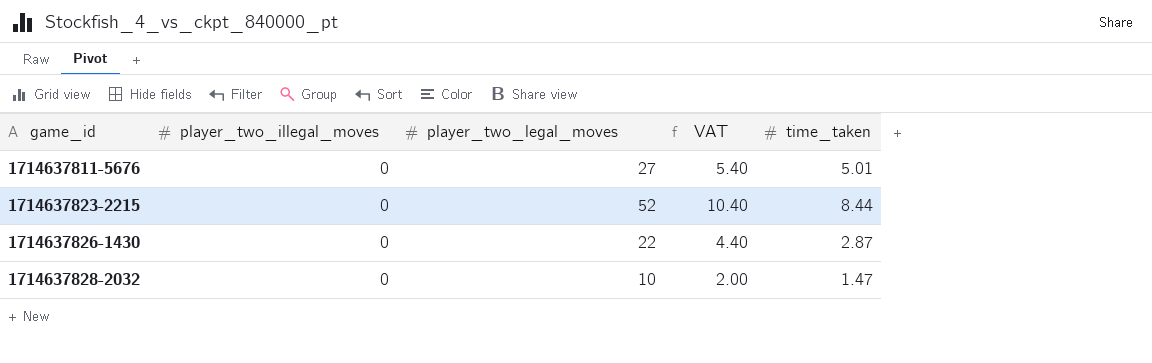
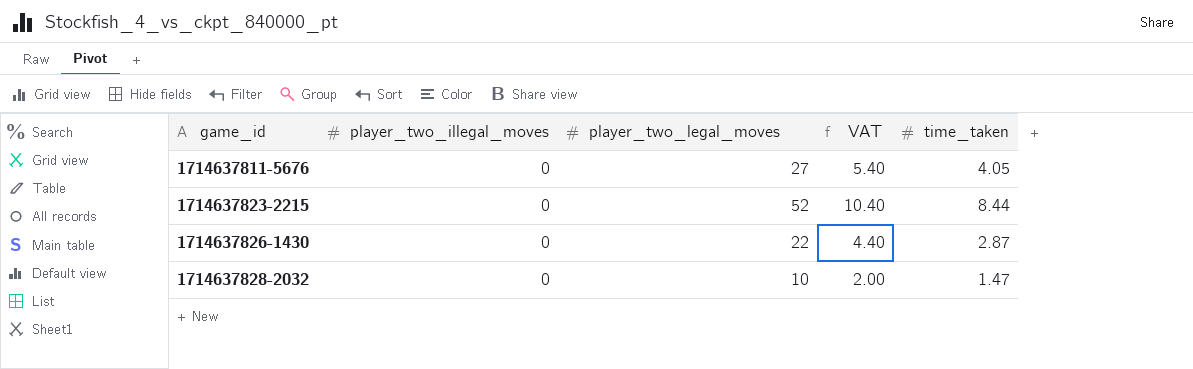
1714637811-5676 | time_taken: 5.01 -> 4.05

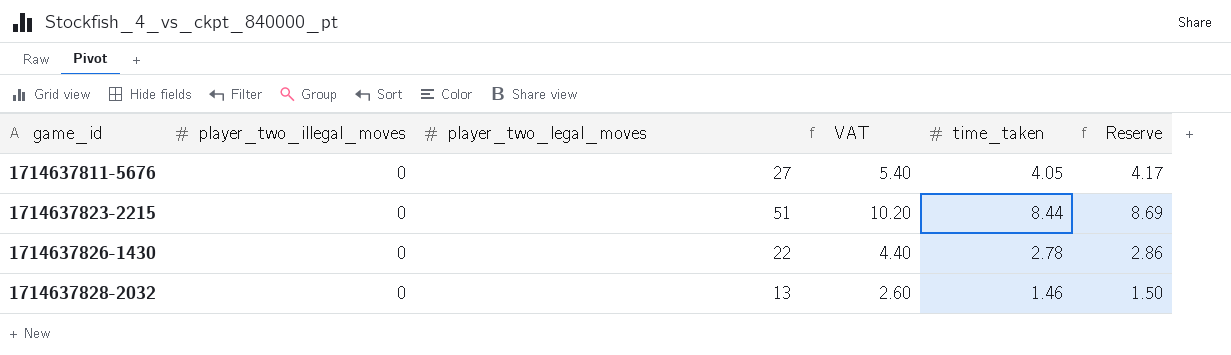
column Reserve | formula: none -> [time_taken] * 1.03
1714637823-2215 | player_two_legal_moves: 52 -> 51
1714637823-2215 | VAT: 10.40 -> 10.20
1714637826-1430 | time_taken: 2.87 -> 2.78
1714637828-2032 | player_two_legal_moves: 10 -> 13
1714637828-2032 | VAT: 2.00 -> 2.60
1714637828-2032 | time_taken: 1.47 -> 1.46

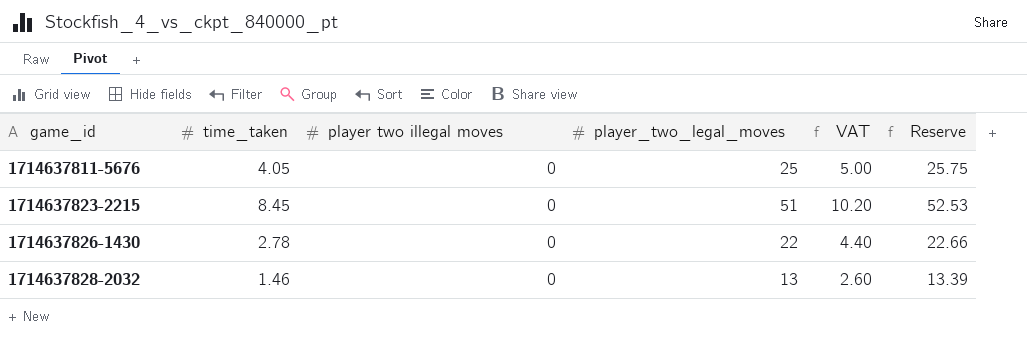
column time_taken | position: 5 -> 2
column name: player_two_illegal_moves -> player two illegal moves
column Reserve | formula: [time_taken] * 1.03 -> [player_two_legal_moves] * 1.03
1714637811-5676 | player_two_legal_moves: 27 -> 25
1714637811-5676 | VAT: 5.40 -> 5.00
1714637823-2215 | time_taken: 8.44 -> 8.45

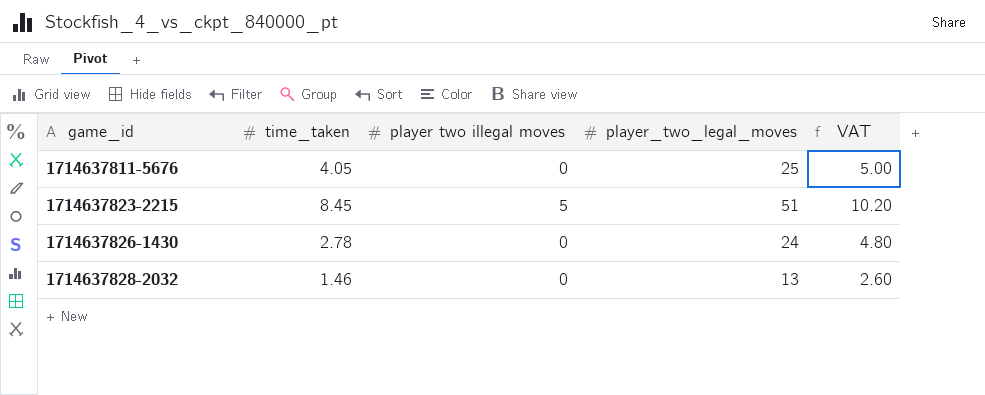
column Reserve | formula: [player_two_legal_moves] * 1.03 -> none
1714637823-2215 | player two illegal moves: 0 -> 5
1714637826-1430 | player_two_legal_moves: 22 -> 24
1714637826-1430 | VAT: 4.40 -> 4.80

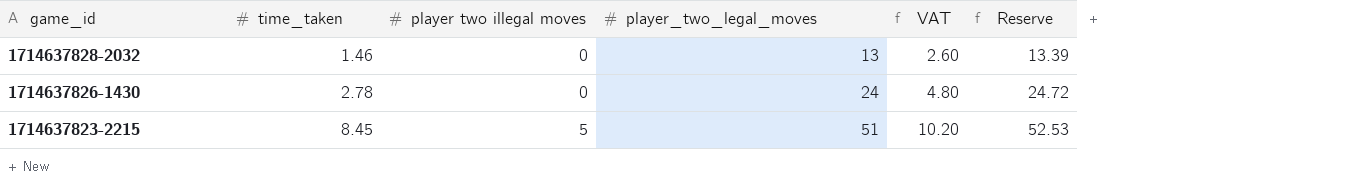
row order: game_id ascending -> game_id descending
column Reserve | formula: none -> [player_two_legal_moves] * 1.03
row 1714637811-5676: 4.05 | 0 | 25 | 5.00 -> none

